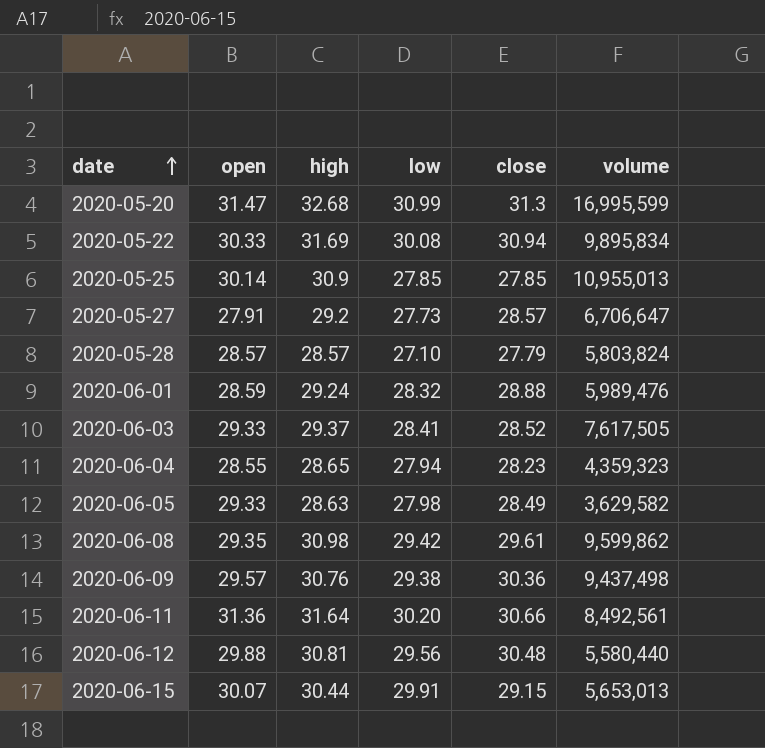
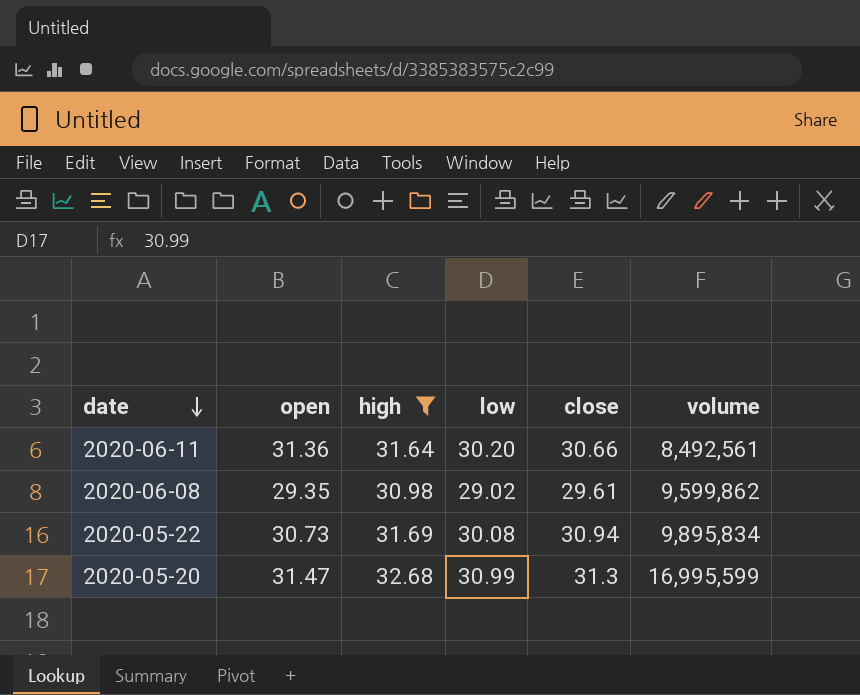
filter: none -> high >= 30.98
row order: date ascending -> date descending
2020-06-08 | low: 29.42 -> 29.02
2020-05-22 | open: 30.33 -> 30.73

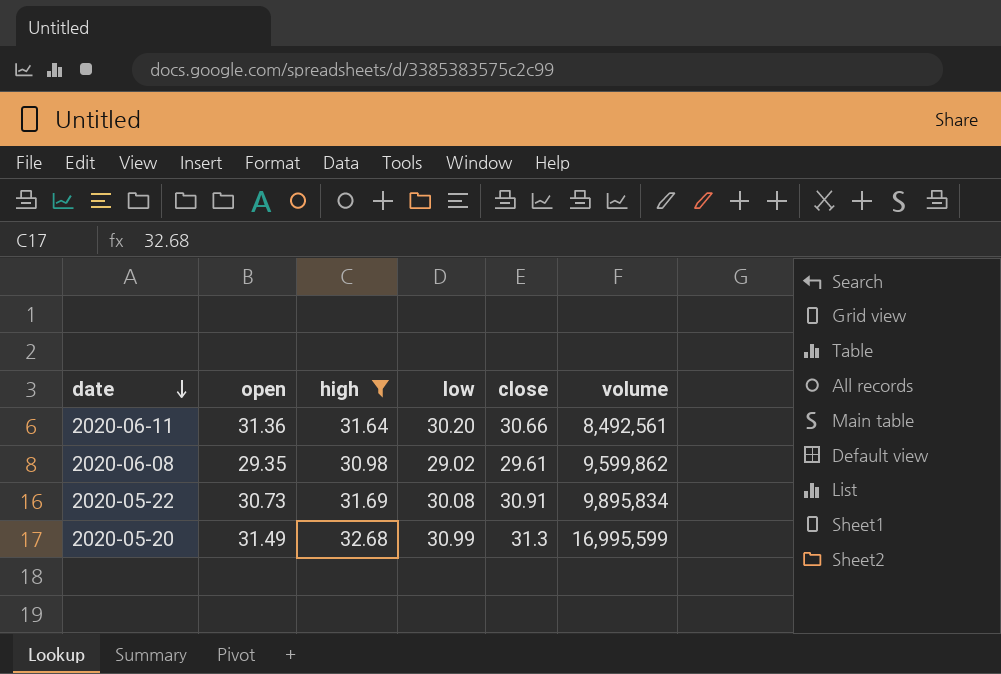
2020-05-22 | close: 30.94 -> 30.91
2020-05-20 | open: 31.47 -> 31.49

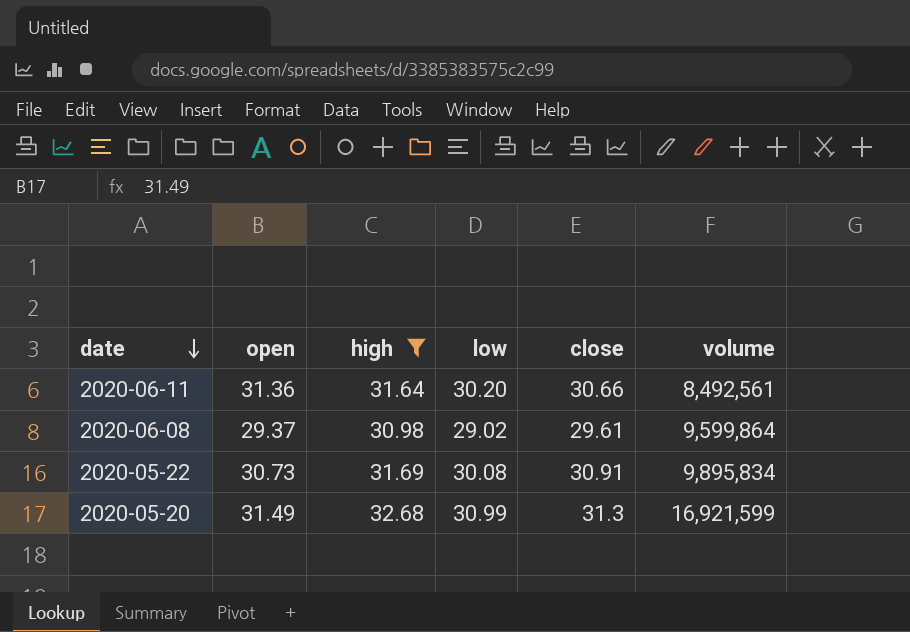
2020-06-08 | open: 29.35 -> 29.37
2020-06-08 | volume: 9,599,862 -> 9,599,864
2020-05-20 | volume: 16,995,599 -> 16,921,599

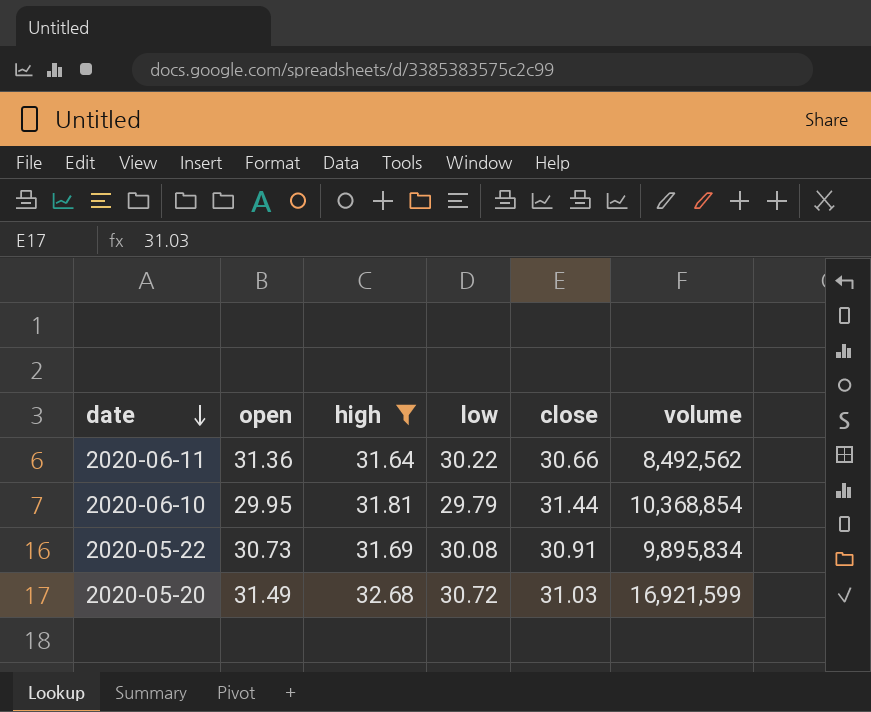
row 2020-06-08: 29.37 | 30.98 | 29.02 | 29.61 | 9,599,864 -> none
2020-06-11 | low: 30.20 -> 30.22
2020-06-11 | volume: 8,492,561 -> 8,492,562
row 2020-06-10: none -> 29.95 | 31.81 | 29.79 | 31.44 | 10,368,854
2020-05-20 | low: 30.99 -> 30.72
2020-05-20 | close: 31.3 -> 31.03

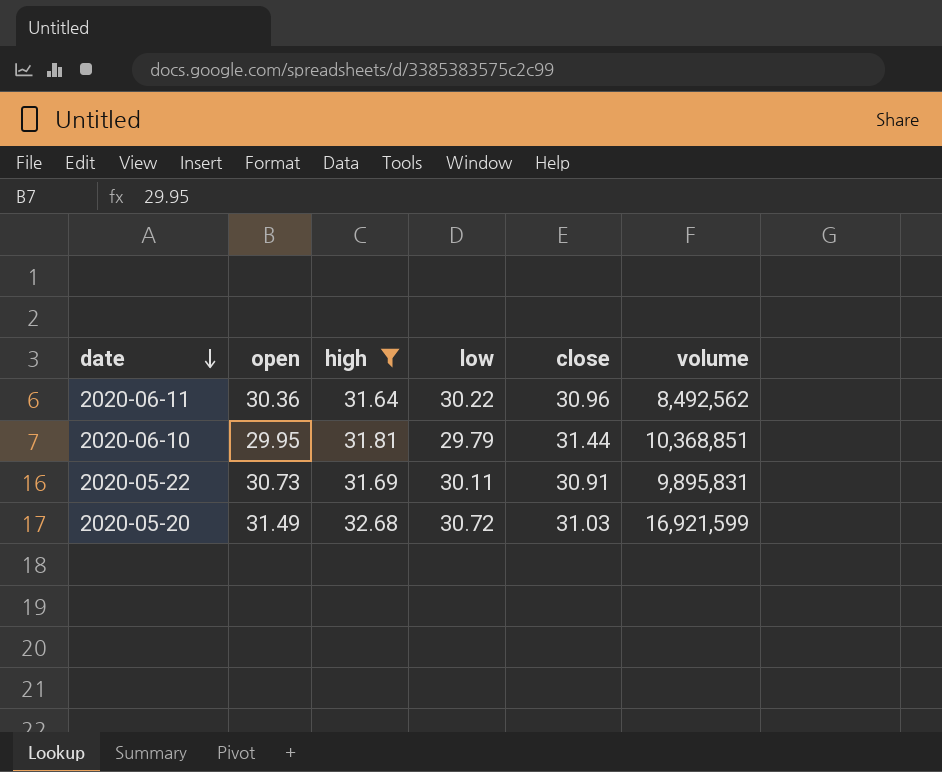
2020-06-11 | open: 31.36 -> 30.36
2020-06-11 | close: 30.66 -> 30.96
2020-06-10 | volume: 10,368,854 -> 10,368,851
2020-05-22 | low: 30.08 -> 30.11
2020-05-22 | volume: 9,895,834 -> 9,895,831

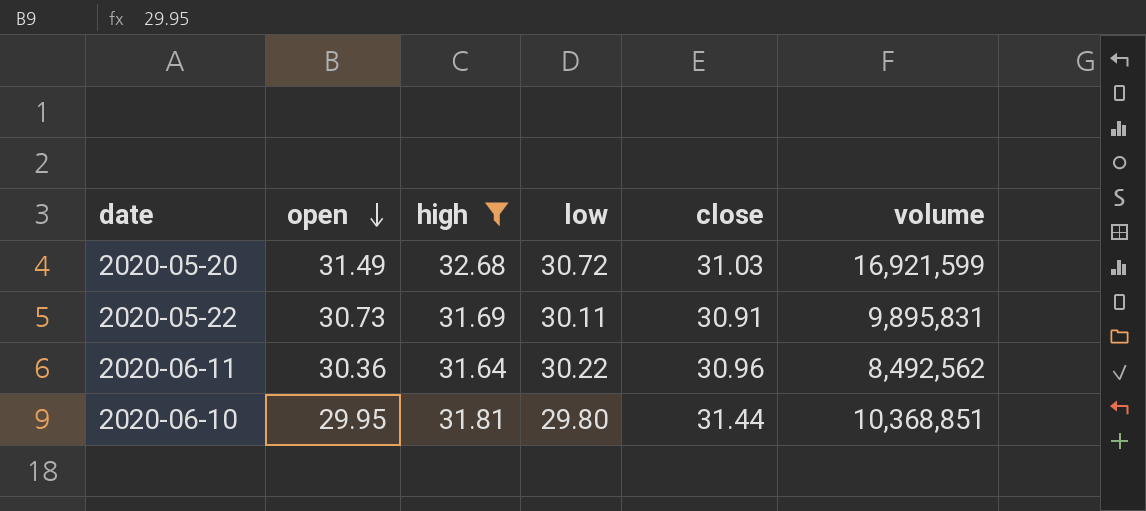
row order: date descending -> open descending
2020-06-10 | low: 29.79 -> 29.80

